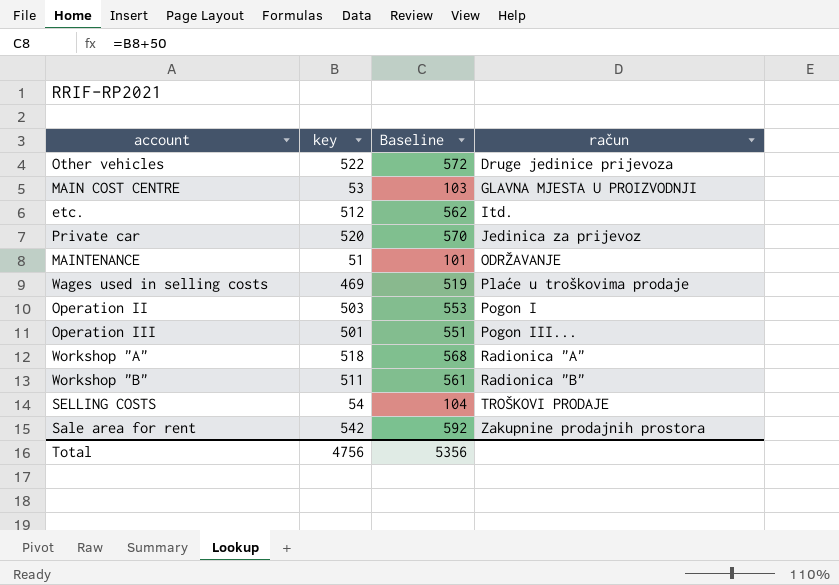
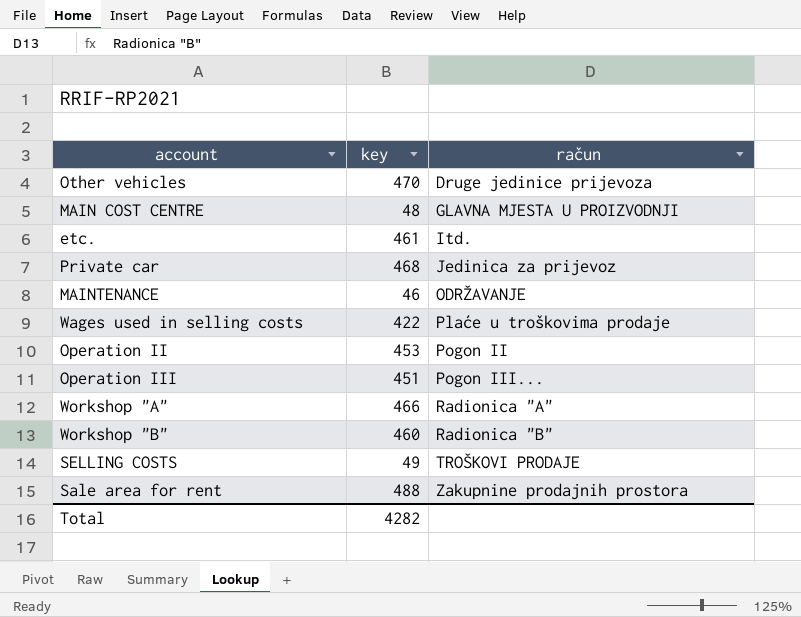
column Baseline | formula: [key] + 50 -> none
Other vehicles | key: 522 -> 470
MAIN COST CENTRE | key: 53 -> 48
etc. | key: 512 -> 461
Private car | key: 520 -> 468
MAINTENANCE | key: 51 -> 46
Wages used in selling costs | key: 469 -> 422
Operation II | key: 503 -> 453
Operation II | račun: Pogon I -> Pogon II
Operation III | key: 501 -> 451
Workshop "A" | key: 518 -> 466
Workshop "B" | key: 511 -> 460
SELLING COSTS | key: 54 -> 49
Sale area for rent | key: 542 -> 488
Total | key: 4756 -> 4282

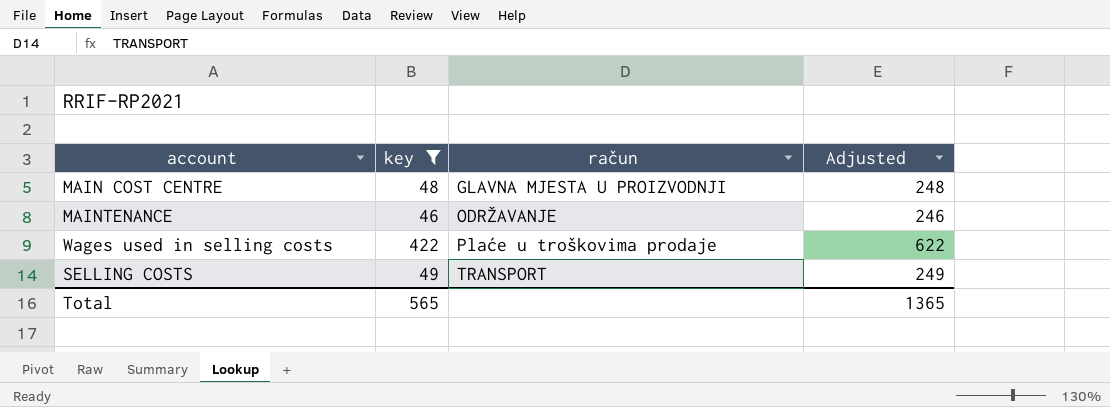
filter: none -> key <= 422
column Adjusted | formula: none -> [key] + 200
SELLING COSTS | račun: TROŠKOVI PRODAJE -> TRANSPORT
Total | key: 4282 -> 565

